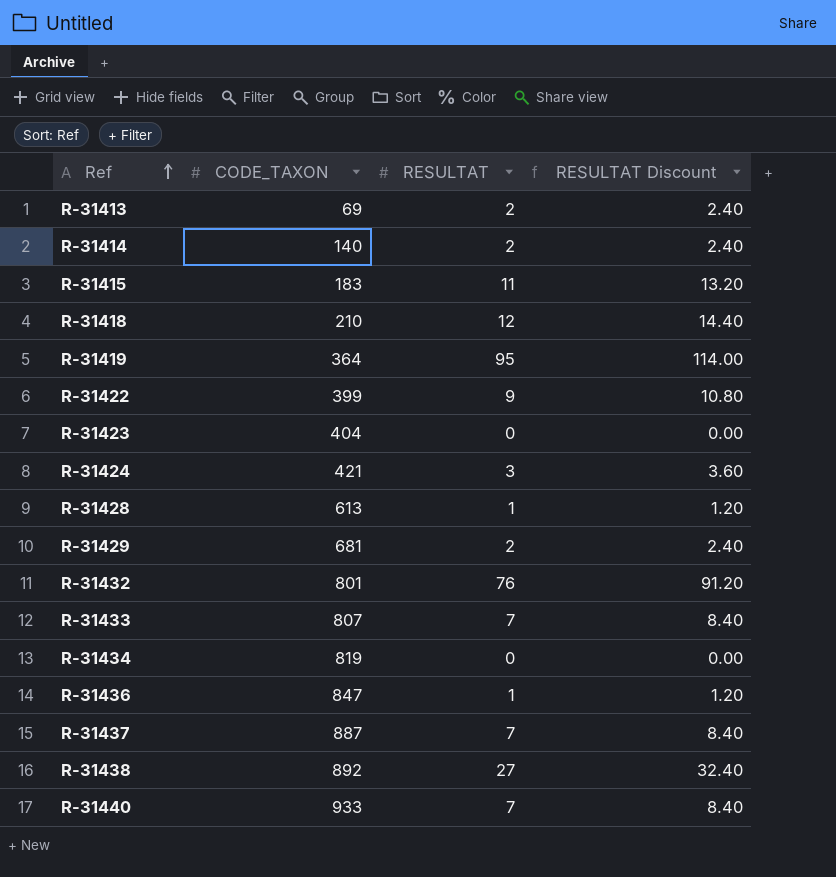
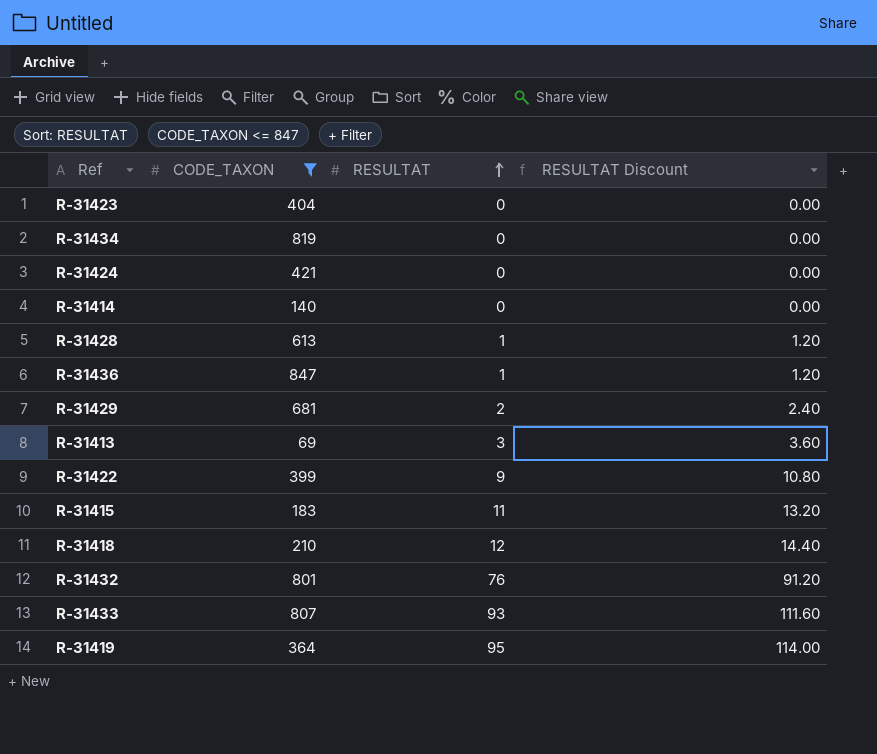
filter: none -> CODE_TAXON <= 847
row order: Ref ascending -> RESULTAT ascending
R-31424 | RESULTAT: 3 -> 0
R-31424 | RESULTAT Discount: 3.60 -> 0.00
R-31414 | RESULTAT: 2 -> 0
R-31414 | RESULTAT Discount: 2.40 -> 0.00
R-31413 | RESULTAT: 2 -> 3
R-31413 | RESULTAT Discount: 2.40 -> 3.60
R-31433 | RESULTAT: 7 -> 93
R-31433 | RESULTAT Discount: 8.40 -> 111.60

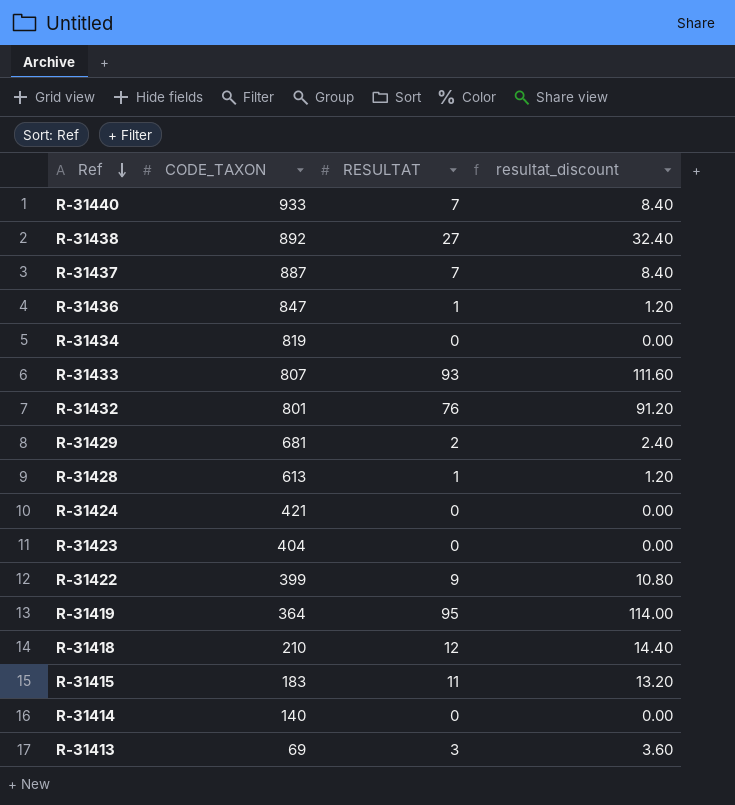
filter: CODE_TAXON <= 847 -> none
row order: RESULTAT ascending -> Ref descending
column name: RESULTAT Discount -> resultat_discount

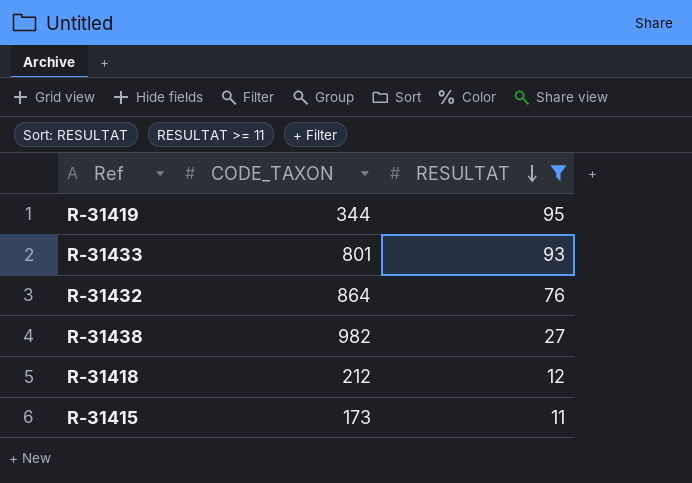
filter: none -> RESULTAT >= 11
row order: Ref descending -> RESULTAT descending
column resultat_discount | formula: [RESULTAT] * 1.2 -> none
R-31419 | CODE_TAXON: 364 -> 344
R-31433 | CODE_TAXON: 807 -> 801
R-31432 | CODE_TAXON: 801 -> 864
R-31438 | CODE_TAXON: 892 -> 982
R-31418 | CODE_TAXON: 210 -> 212
R-31415 | CODE_TAXON: 183 -> 173

